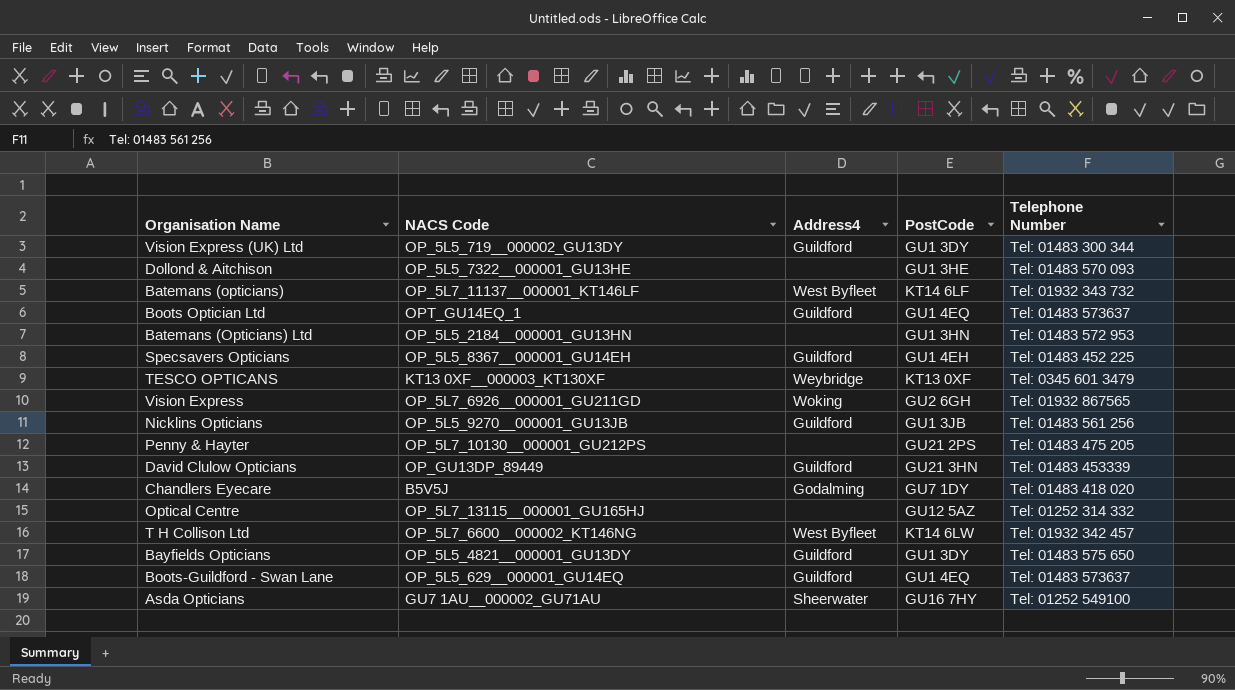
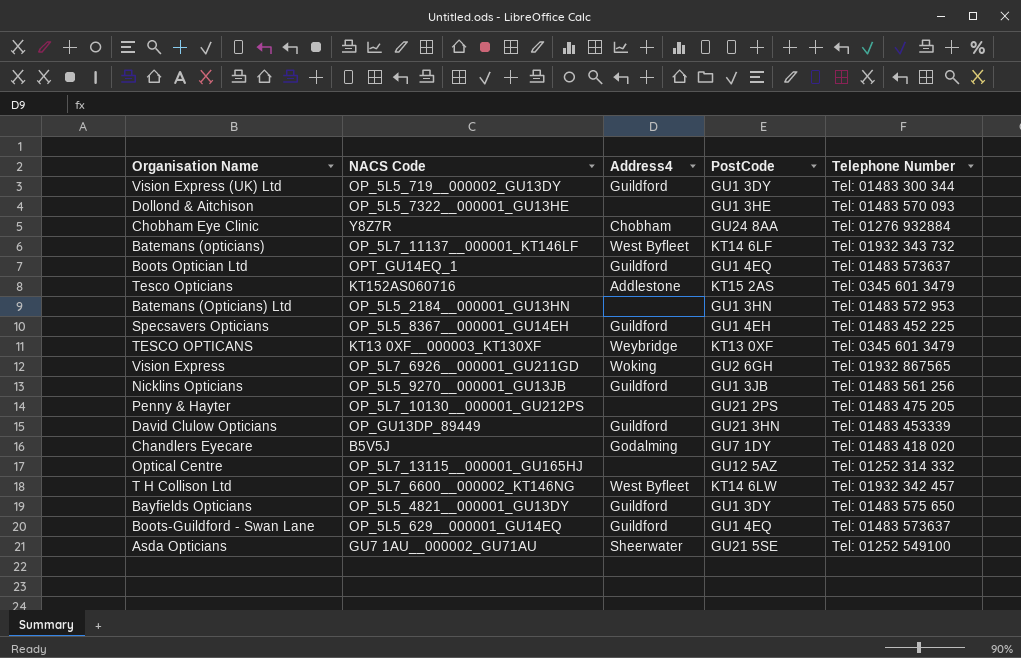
row Chobham Eye Clinic: none -> Y8Z7R | Chobham | GU24 8AA | Tel: 01276 932884
row Tesco Opticians: none -> KT152AS060716 | Addlestone | KT15 2AS | Tel: 0345 601 3479
Asda Opticians | PostCode: GU16 7HY -> GU21 5SE

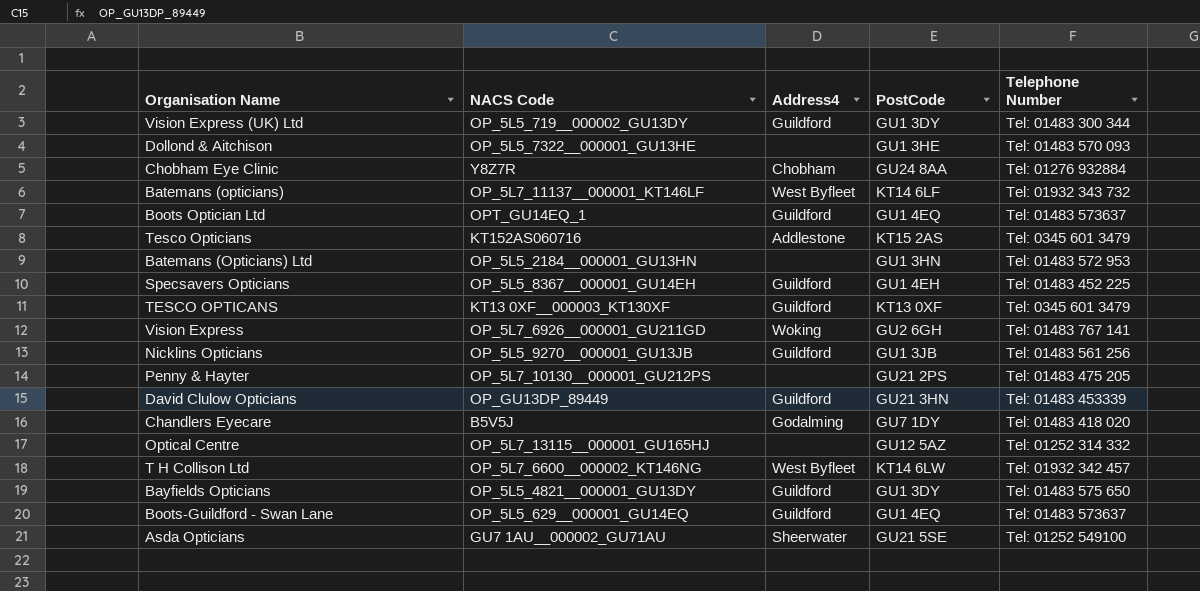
TESCO OPTICANS | Address4: Weybridge -> Guildford
Vision Express | Telephone Number: Tel: 01932 867565 -> Tel: 01483 767 141

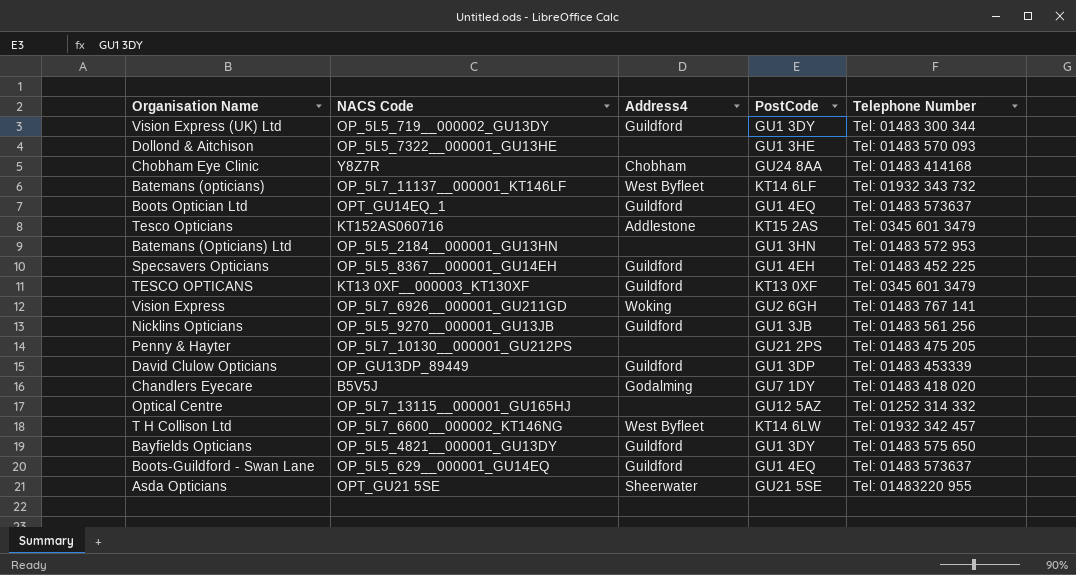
Chobham Eye Clinic | Telephone Number: Tel: 01276 932884 -> Tel: 01483 414168
David Clulow Opticians | PostCode: GU21 3HN -> GU1 3DP
Asda Opticians | NACS Code: GU7 1AU__000002_GU71AU -> OPT_GU21 5SE
Asda Opticians | Telephone Number: Tel: 01252 549100 -> Tel: 01483220 955

